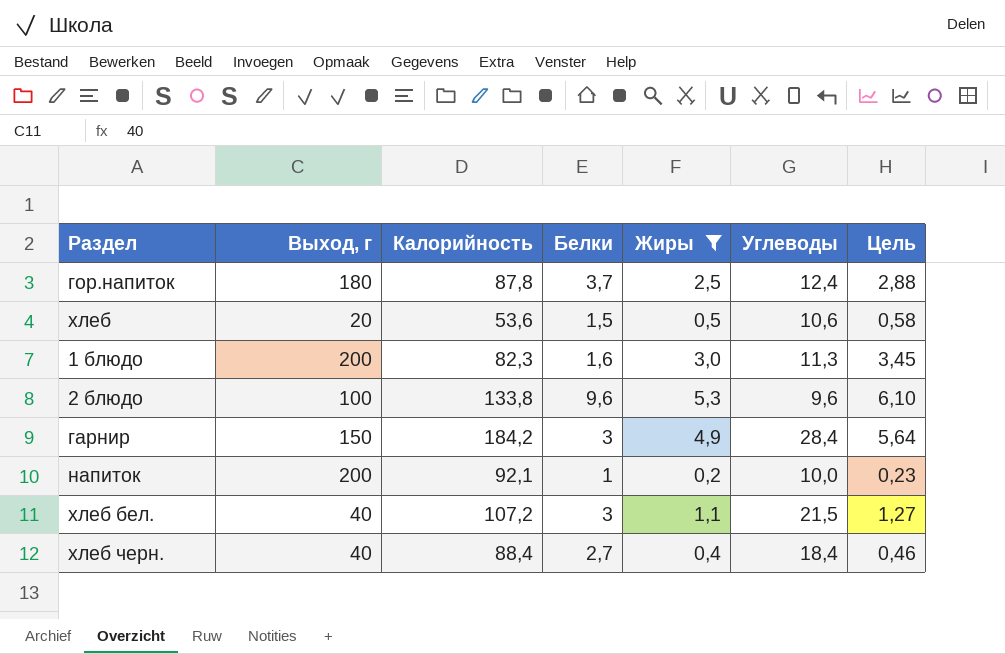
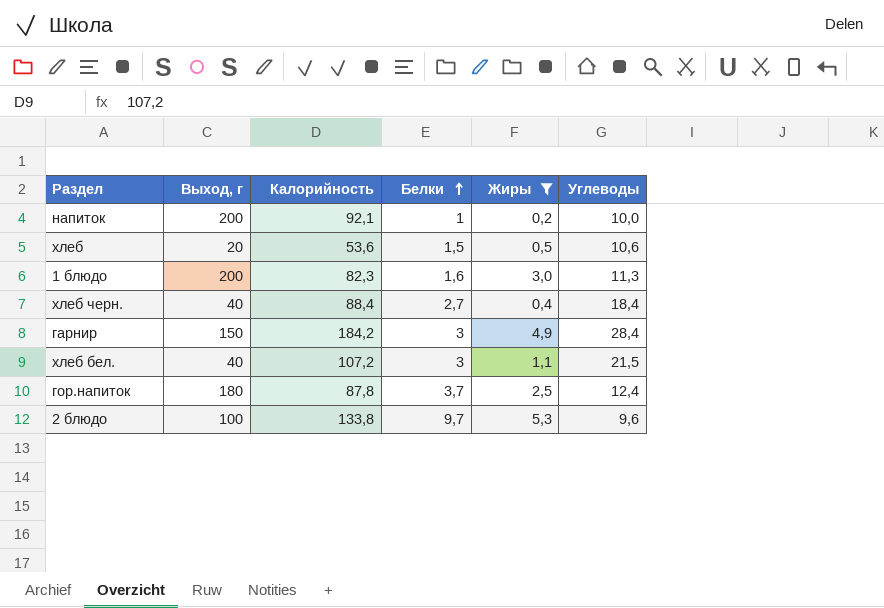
row order: none -> Белки ascending
column Цель | formula: [Жиры] * 1,15 -> none
2 блюдо | Белки: 9,6 -> 9,7

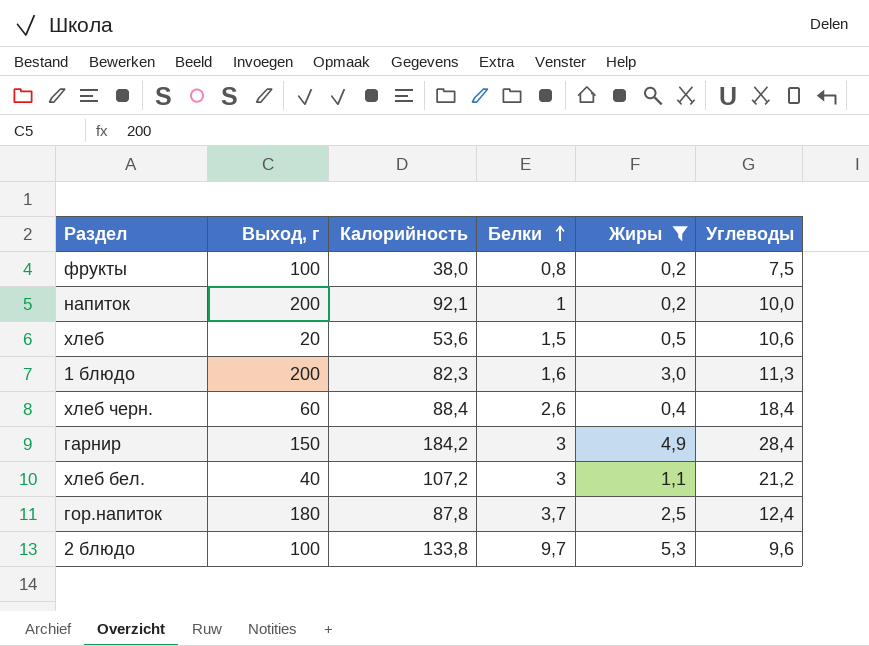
row фрукты: none -> 100 | 38,0 | 0,8 | 0,2 | 7,5
хлеб черн. | Выход, г: 40 -> 60
хлеб черн. | Белки: 2,7 -> 2,6
хлеб бел. | Углеводы: 21,5 -> 21,2

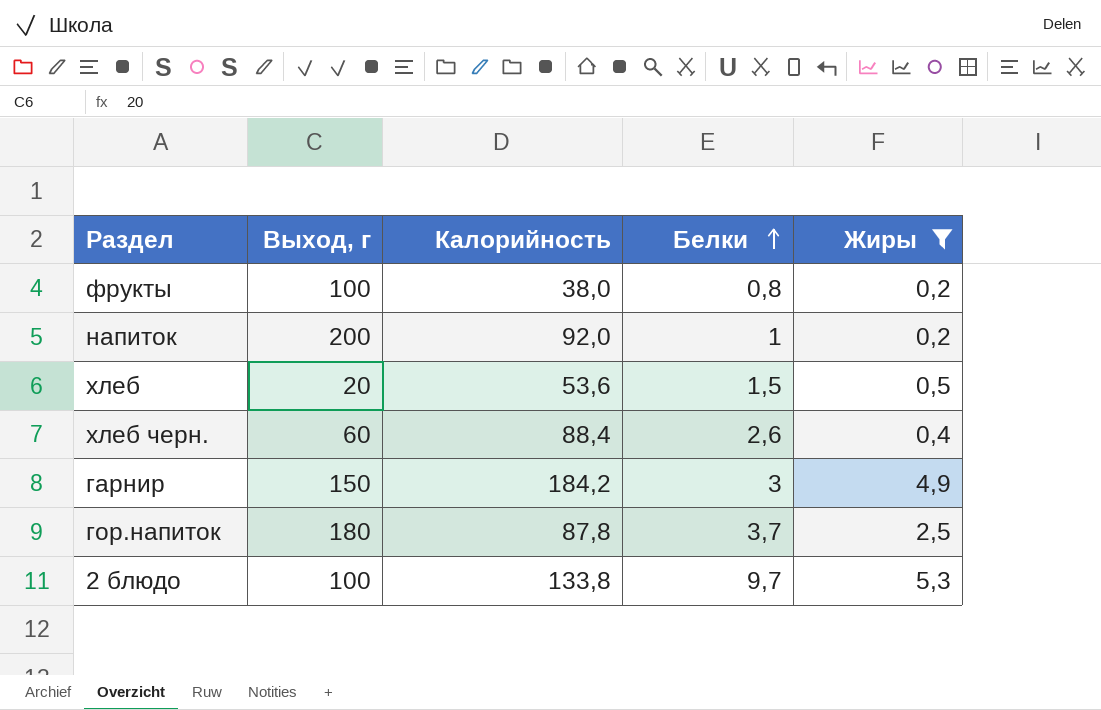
column Углеводы | position: 6 -> none
row 1 блюдо: 200 | 82,3 | 1,6 | 3,0 | 11,3 -> none
row хлеб бел.: 40 | 107,2 | 3 | 1,1 | 21,2 -> none
напиток | Калорийность: 92,1 -> 92,0

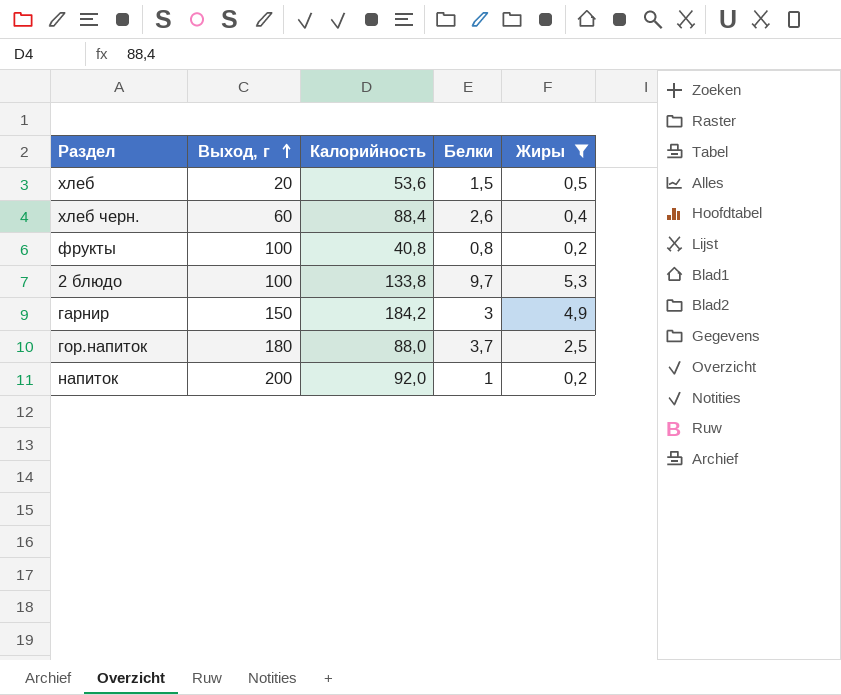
row order: Белки ascending -> Выход, г ascending
фрукты | Калорийность: 38,0 -> 40,8
гор.напиток | Калорийность: 87,8 -> 88,0

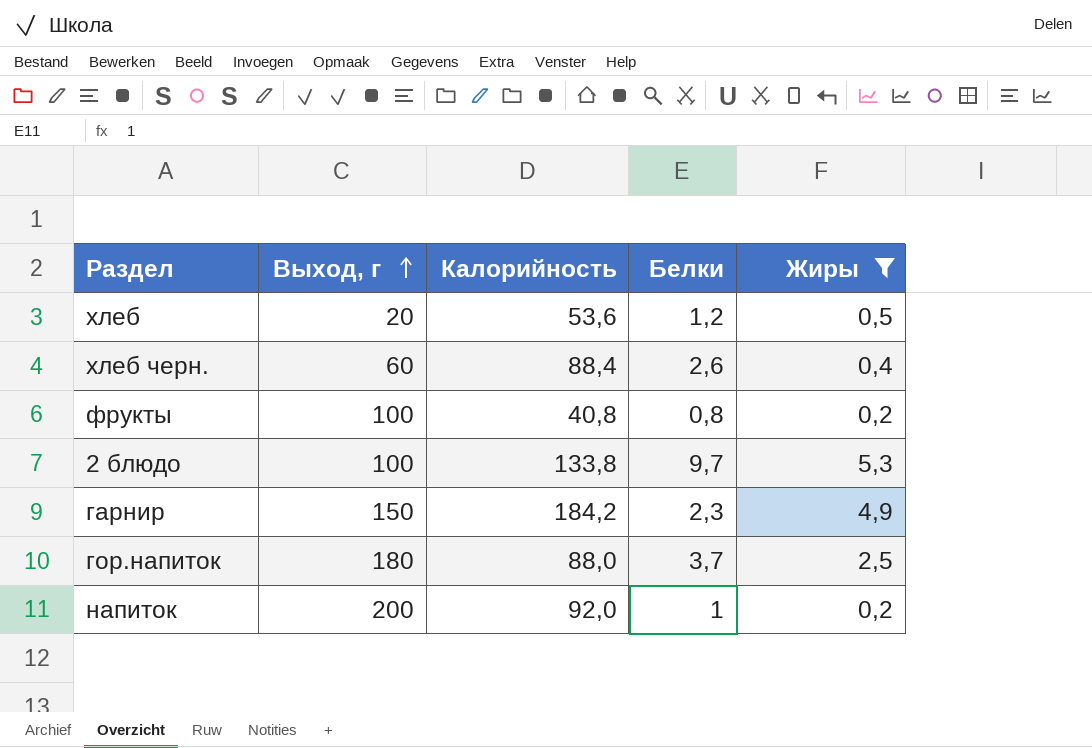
хлеб | Белки: 1,5 -> 1,2
гарнир | Белки: 3 -> 2,3

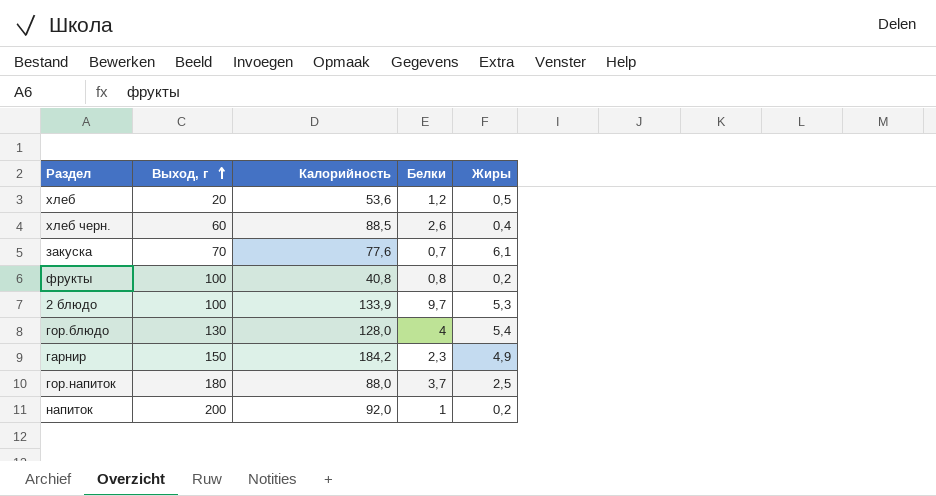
filter: Жиры <= 5,3 -> none
хлеб черн. | Калорийность: 88,4 -> 88,5
2 блюдо | Калорийность: 133,8 -> 133,9

